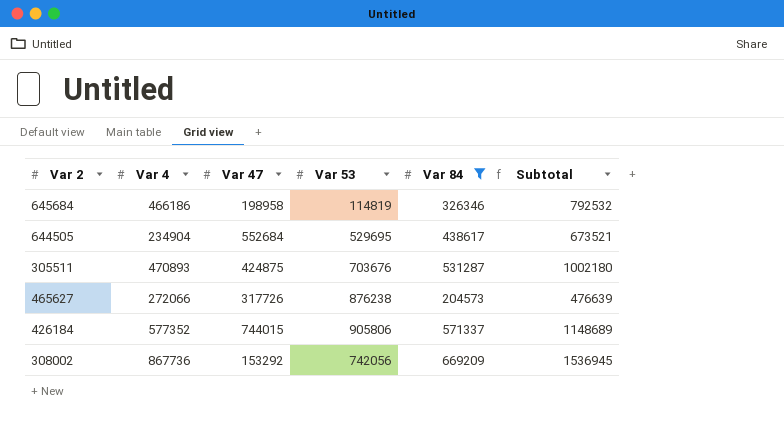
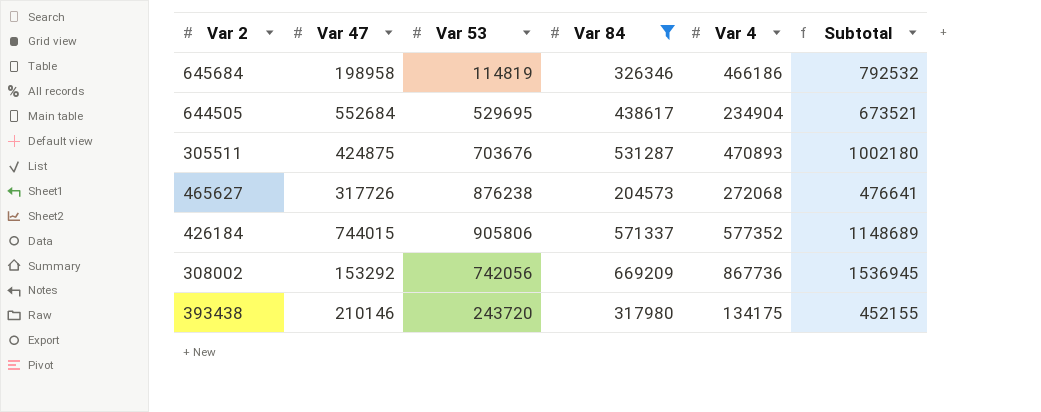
column Var 4 | position: 2 -> 5
465627 | Var 4: 272066 -> 272068
465627 | Subtotal: 476639 -> 476641
row 393438: none -> 210146 | 243720 | 317980 | 134175 | 452155

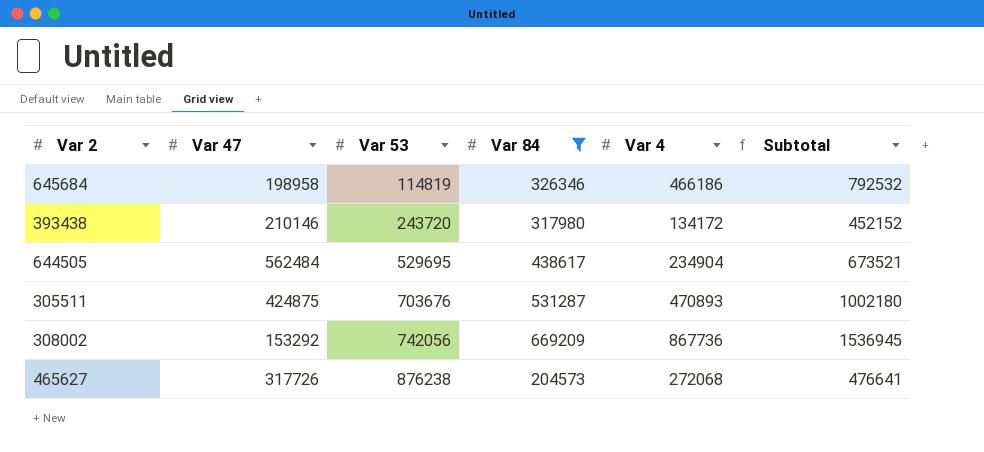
row order: none -> Var 53 ascending
row 426184: 744015 | 905806 | 571337 | 577352 | 1148689 -> none
393438 | Var 4: 134175 -> 134172
393438 | Subtotal: 452155 -> 452152
644505 | Var 47: 552684 -> 562484

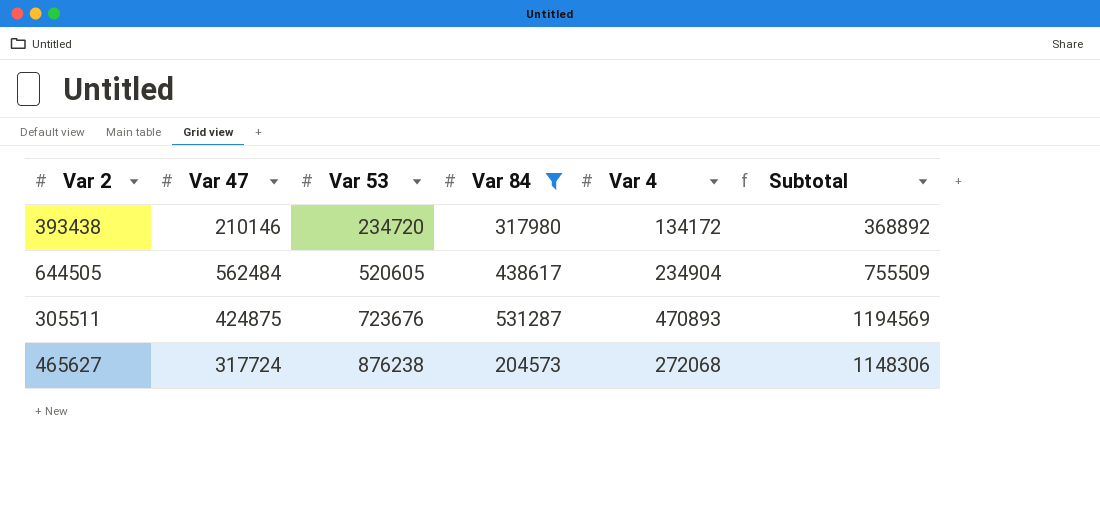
column Subtotal | formula: [Var 84] + [Var 4] -> [Var 53] + [Var 4]
row 645684: 198958 | 114819 | 326346 | 466186 | 792532 -> none
row 308002: 153292 | 742056 | 669209 | 867736 | 1536945 -> none
393438 | Var 53: 243720 -> 234720
644505 | Var 53: 529695 -> 520605
305511 | Var 53: 703676 -> 723676
465627 | Var 47: 317726 -> 317724

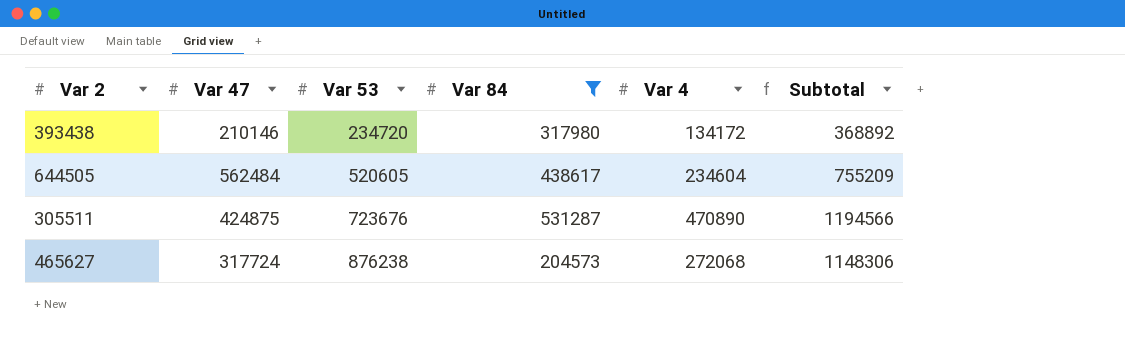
644505 | Var 4: 234904 -> 234604
644505 | Subtotal: 755509 -> 755209
305511 | Var 4: 470893 -> 470890
305511 | Subtotal: 1194569 -> 1194566

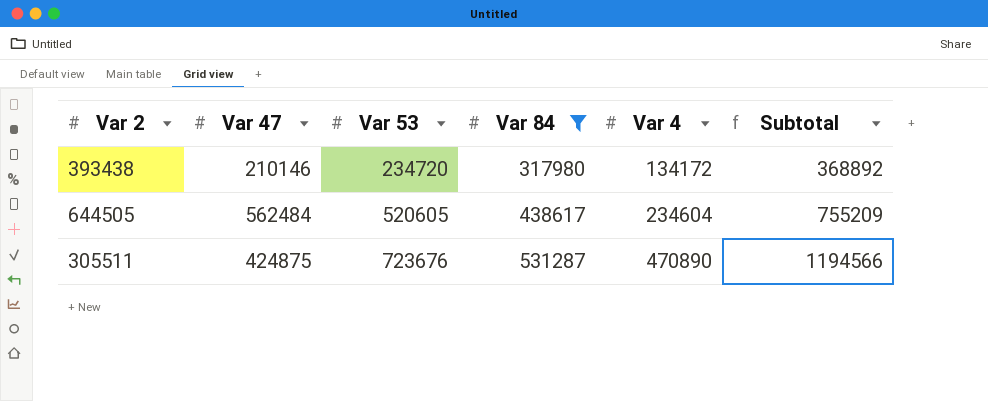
row 465627: 317724 | 876238 | 204573 | 272068 | 1148306 -> none

